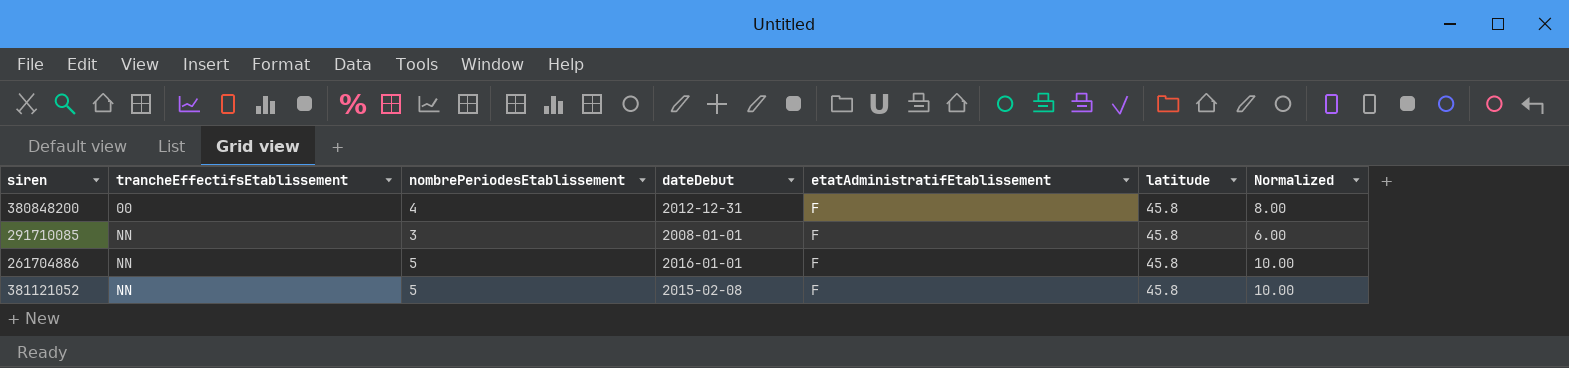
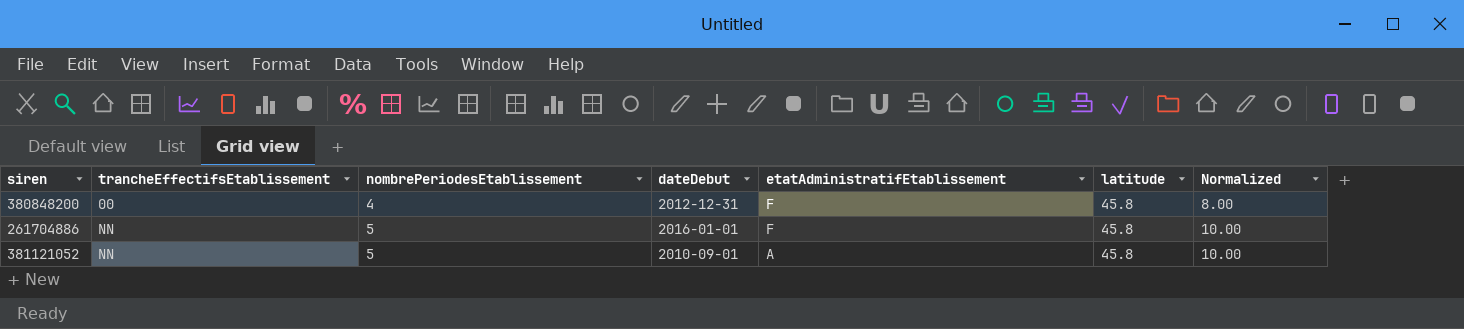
row 291710085: NN | 3 | 2008-01-01 | F | 45.8 | 6.00 -> none
381121052 | dateDebut: 2015-02-08 -> 2010-09-01
381121052 | etatAdministratifEtablissement: F -> A

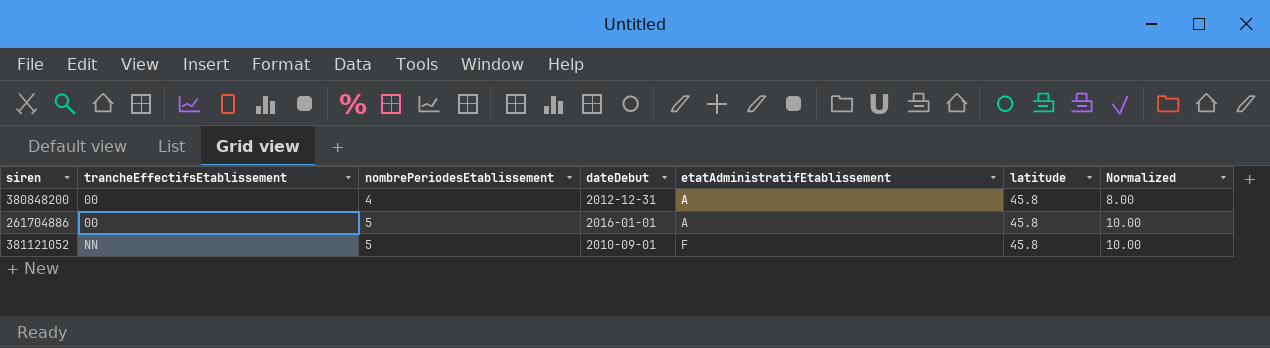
380848200 | etatAdministratifEtablissement: F -> A
261704886 | trancheEffectifsEtablissement: NN -> 00
261704886 | etatAdministratifEtablissement: F -> A
381121052 | etatAdministratifEtablissement: A -> F

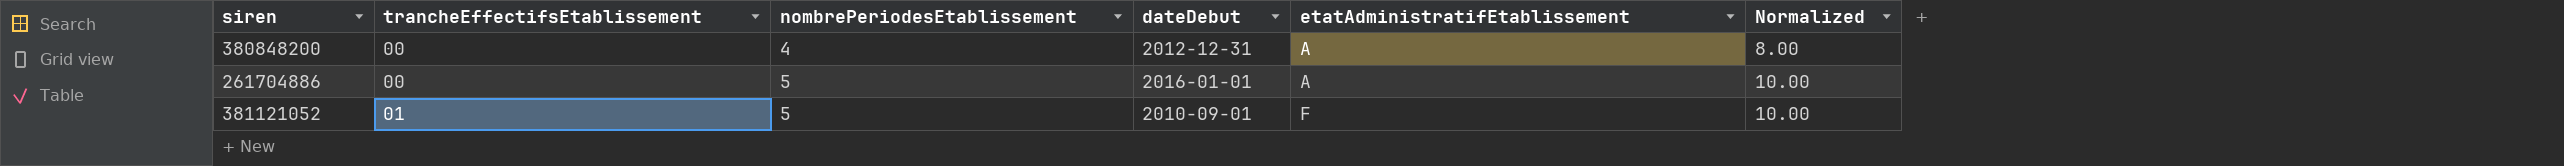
column latitude | position: 6 -> none
381121052 | trancheEffectifsEtablissement: NN -> 01

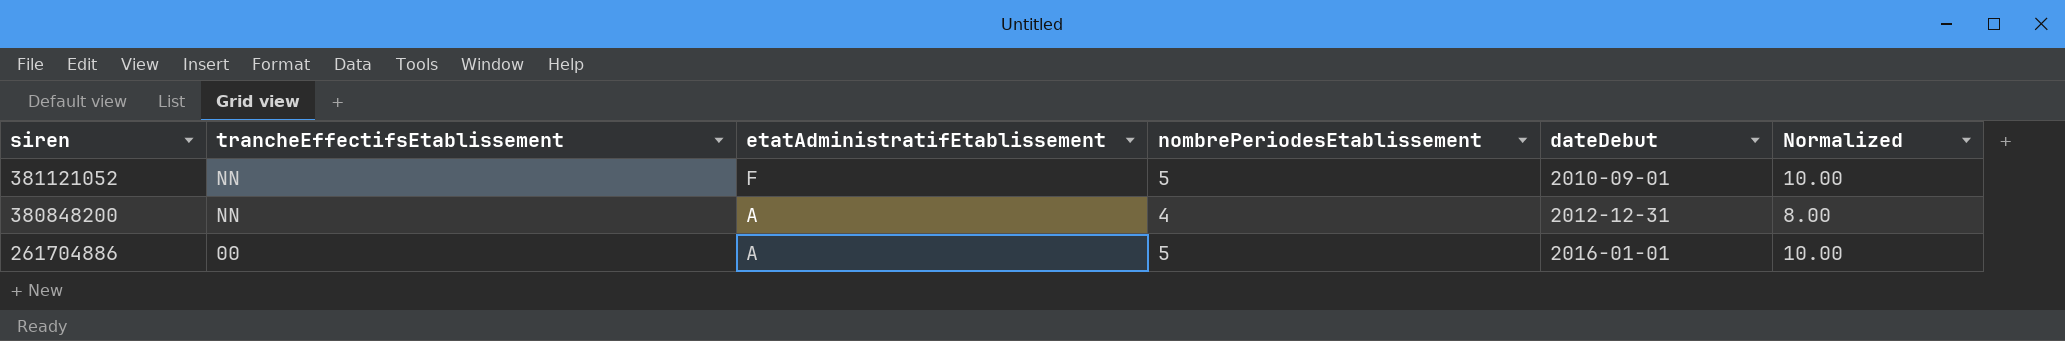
row order: trancheEffectifsEtablissement ascending -> siren descending
column etatAdministratifEtablissement | position: 5 -> 3
381121052 | trancheEffectifsEtablissement: 01 -> NN
380848200 | trancheEffectifsEtablissement: 00 -> NN

